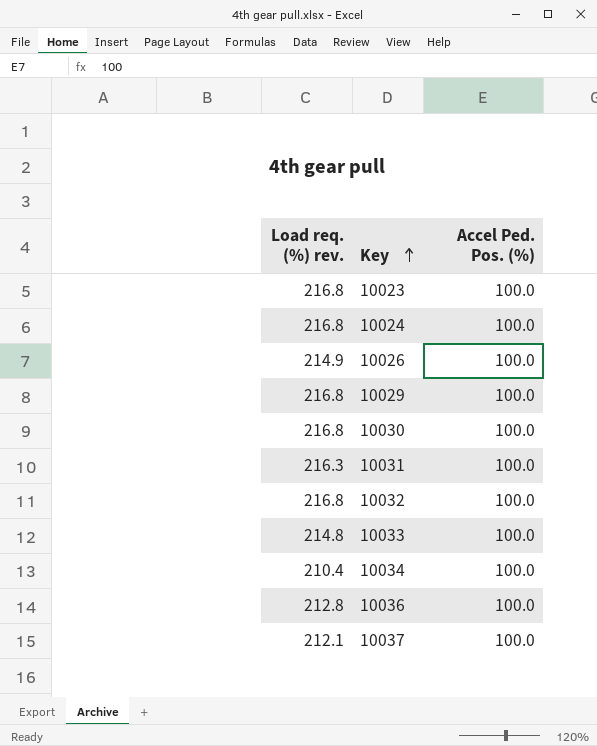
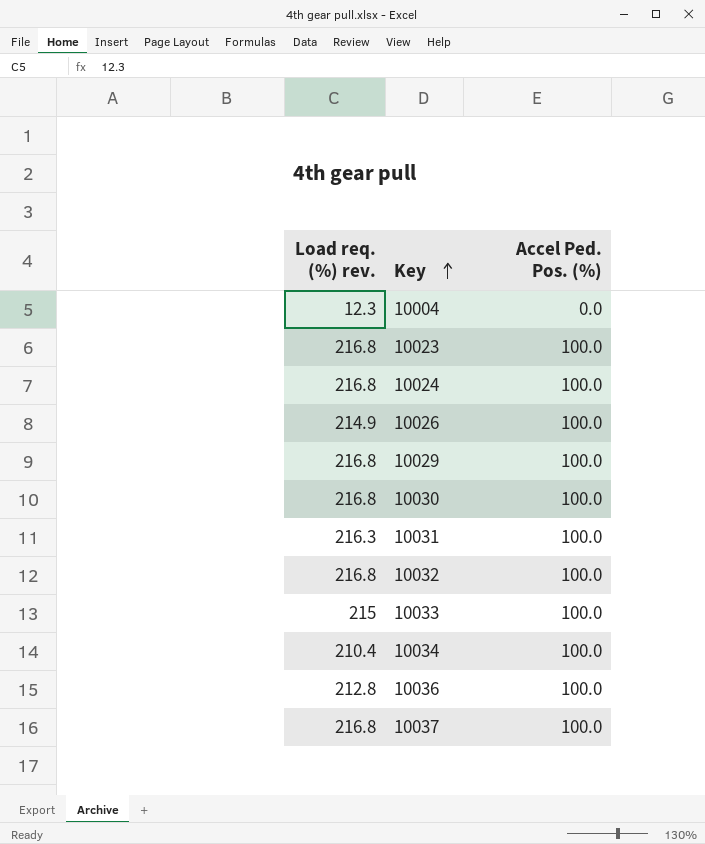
row 10004: none -> 12.3 | 0.0
10033 | Load req. (%) rev.: 214.8 -> 215
10037 | Load req. (%) rev.: 212.1 -> 216.8

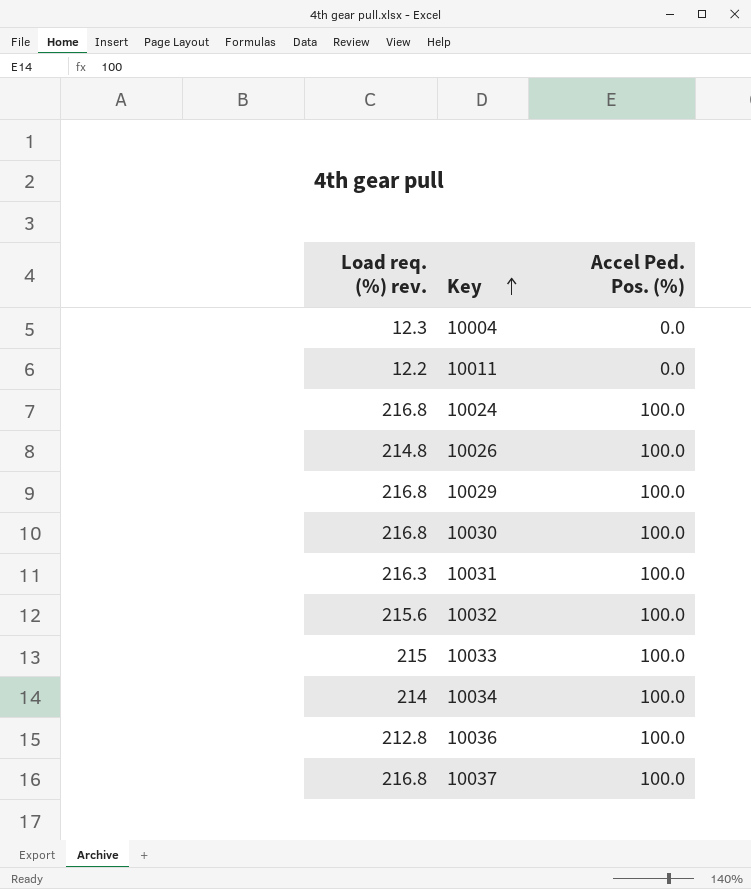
row 10023: 216.8 | 100.0 -> none
row 10011: none -> 12.2 | 0.0
10026 | Load req. (%) rev.: 214.9 -> 214.8
10032 | Load req. (%) rev.: 216.8 -> 215.6
10034 | Load req. (%) rev.: 210.4 -> 214

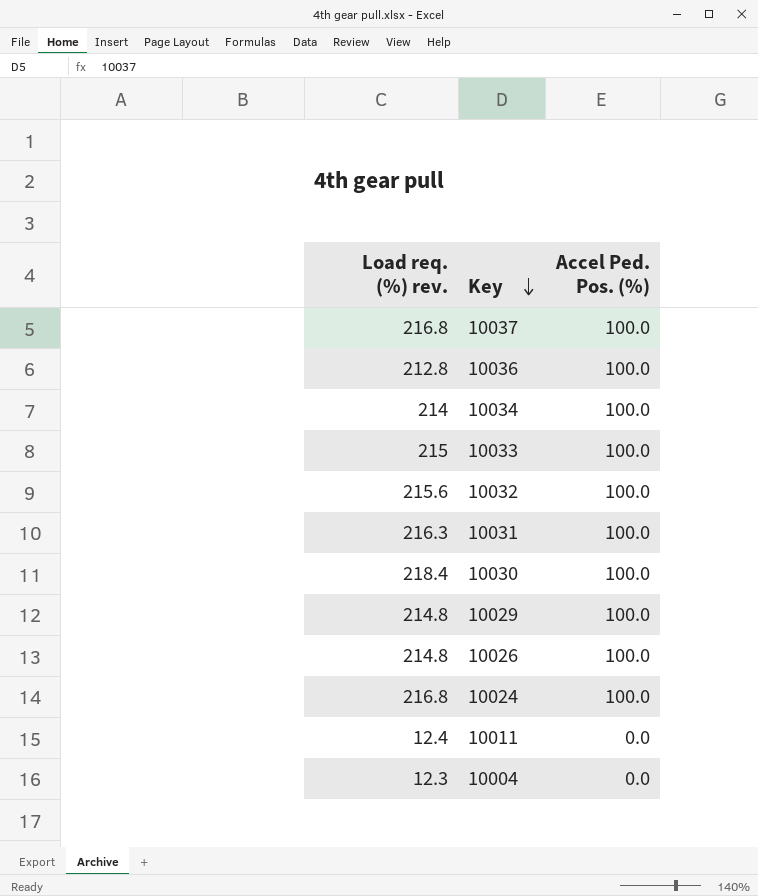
row order: Key ascending -> Key descending
10030 | Load req. (%) rev.: 216.8 -> 218.4
10029 | Load req. (%) rev.: 216.8 -> 214.8
10011 | Load req. (%) rev.: 12.2 -> 12.4

